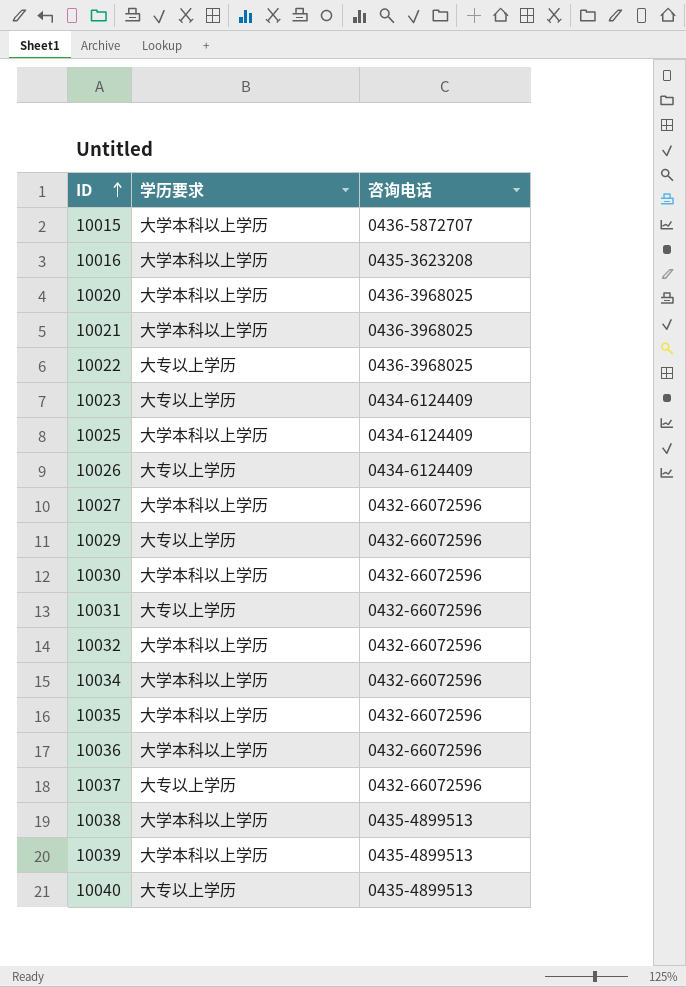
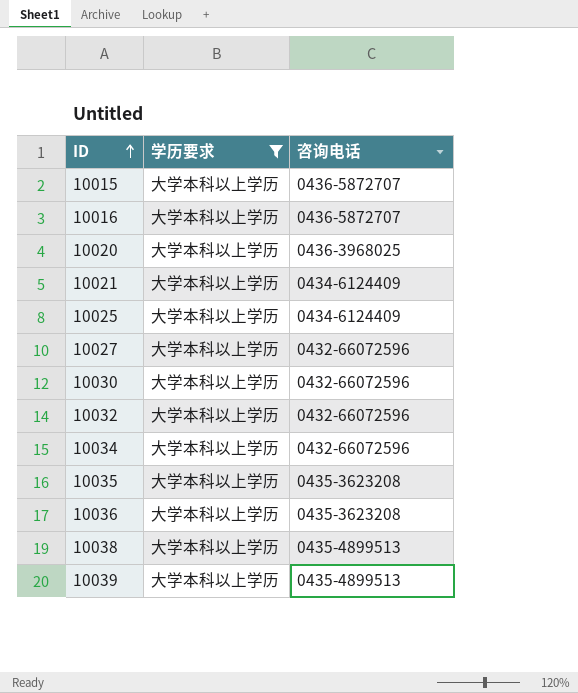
filter: none -> 学历要求 = 大学本科以上学历
10016 | 咨询电话: 0435-3623208 -> 0436-5872707
10021 | 咨询电话: 0436-3968025 -> 0434-6124409
10035 | 咨询电话: 0432-66072596 -> 0435-3623208
10036 | 咨询电话: 0432-66072596 -> 0435-3623208

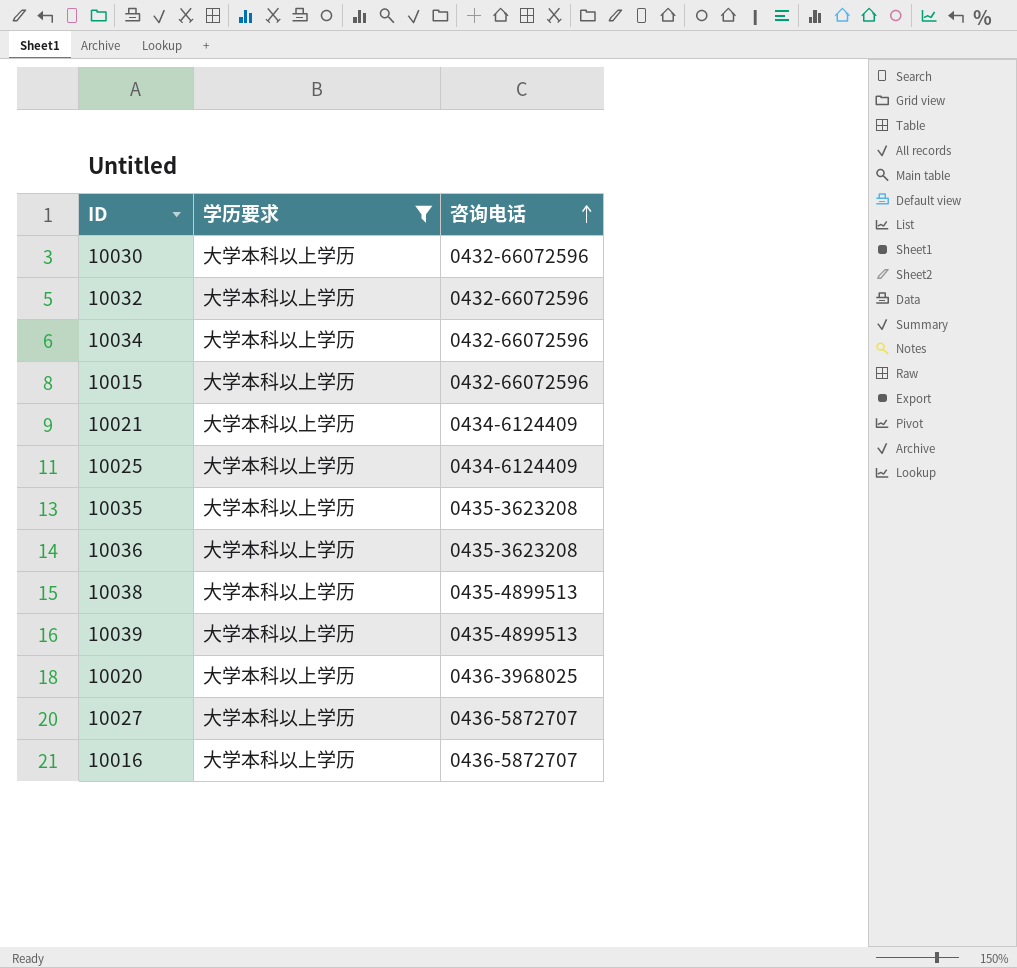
row order: ID ascending -> 咨询电话 ascending
10015 | 咨询电话: 0436-5872707 -> 0432-66072596
10027 | 咨询电话: 0432-66072596 -> 0436-5872707

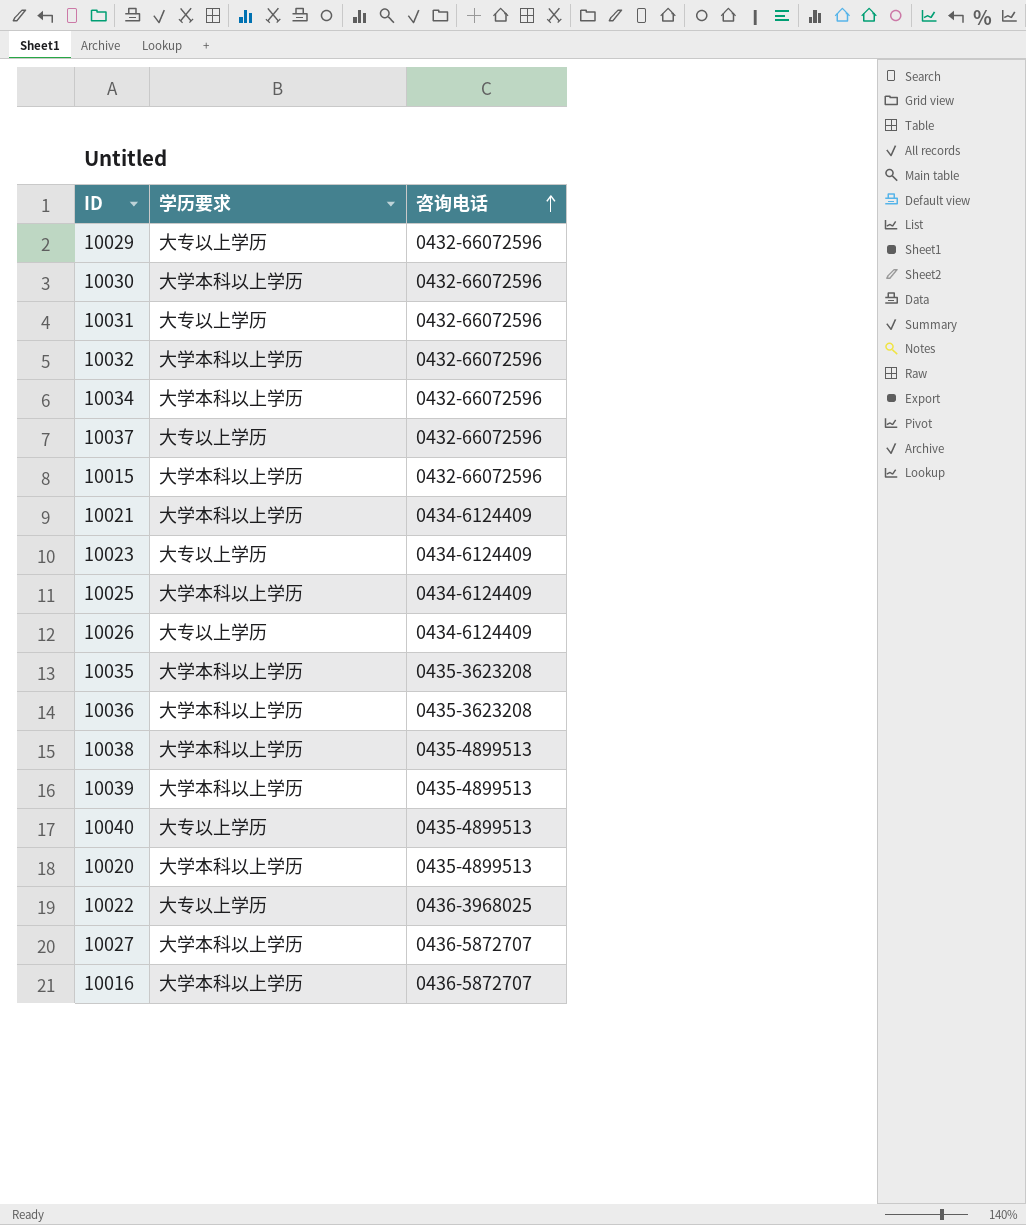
filter: 学历要求 = 大学本科以上学历 -> none
10020 | 咨询电话: 0436-3968025 -> 0435-4899513

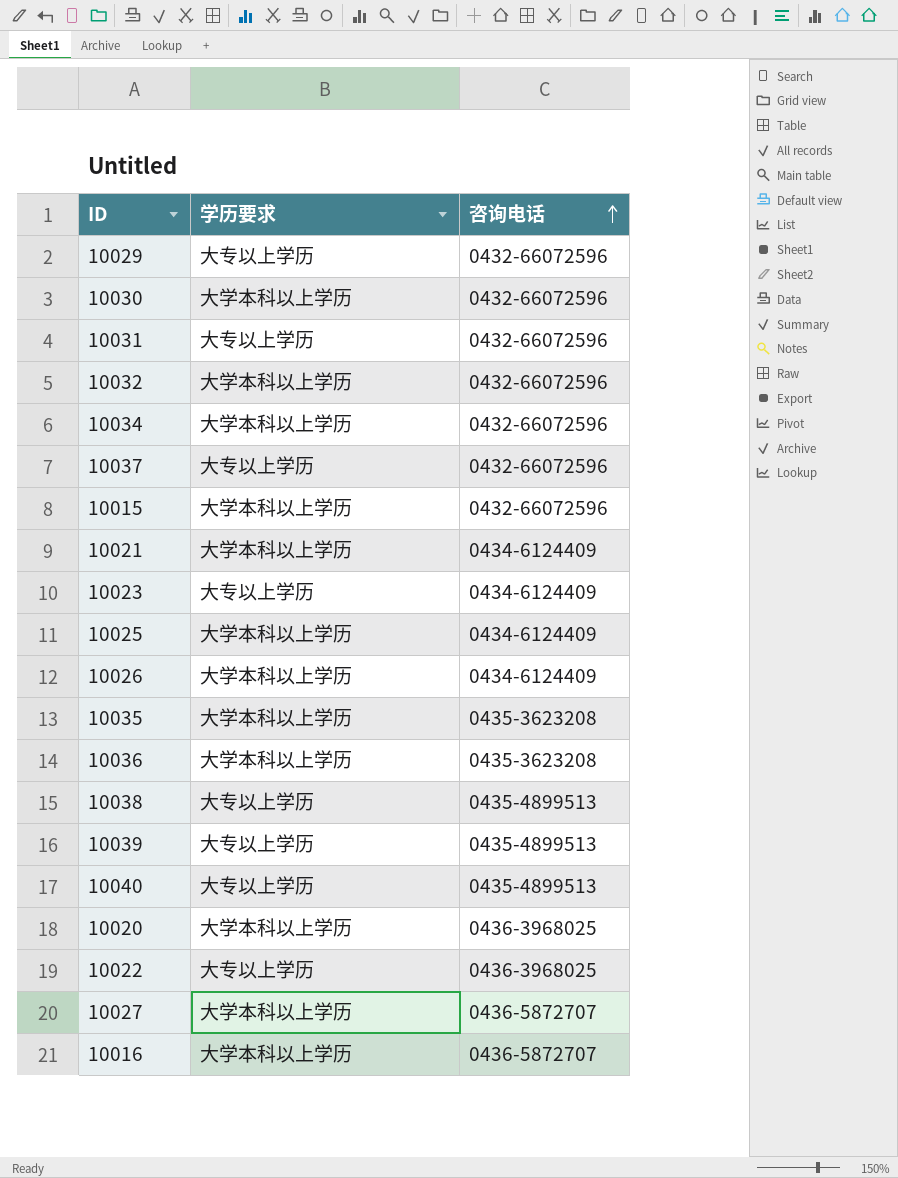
10026 | 学历要求: 大专以上学历 -> 大学本科以上学历
10038 | 学历要求: 大学本科以上学历 -> 大专以上学历
10039 | 学历要求: 大学本科以上学历 -> 大专以上学历
10020 | 咨询电话: 0435-4899513 -> 0436-3968025

